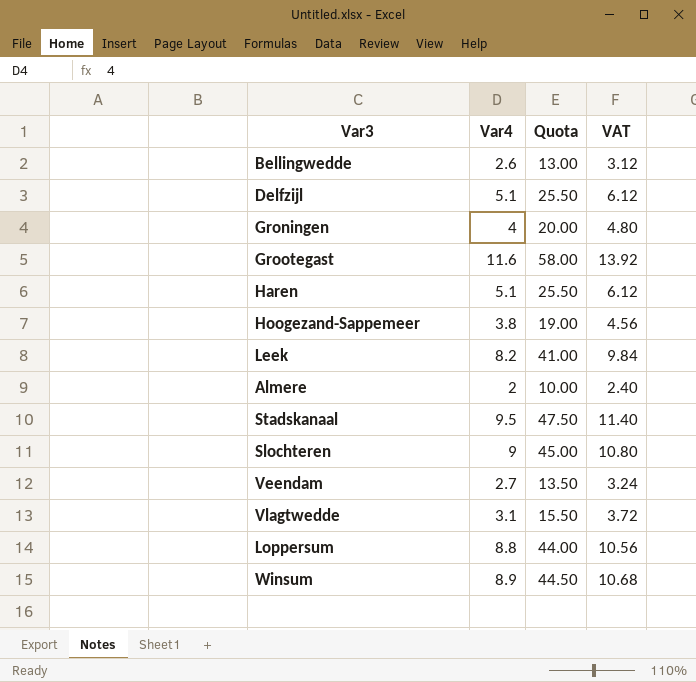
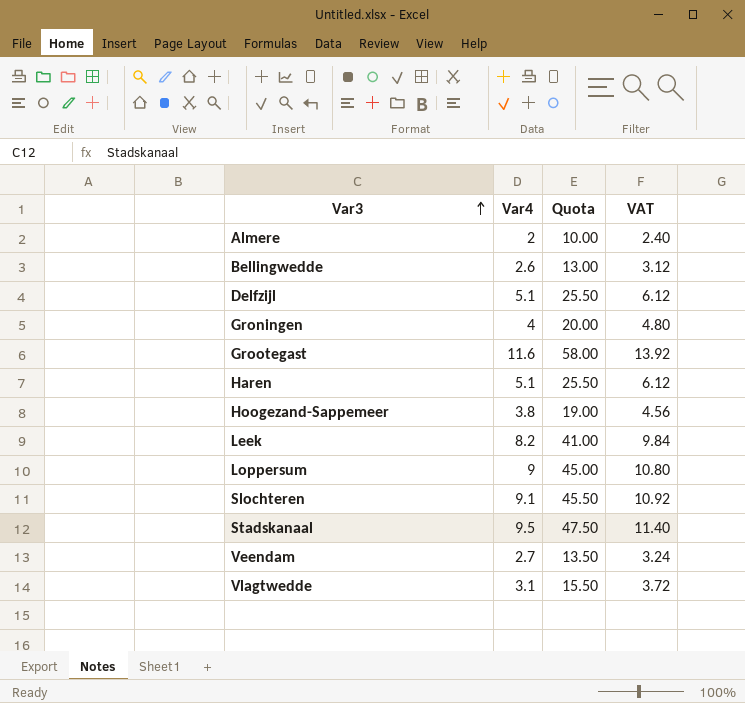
row order: none -> Var3 ascending
row Winsum: 8.9 | 44.50 | 10.68 -> none
Loppersum | Var4: 8.8 -> 9
Loppersum | Quota: 44.00 -> 45.00
Loppersum | VAT: 10.56 -> 10.80
Slochteren | Var4: 9 -> 9.1
Slochteren | Quota: 45.00 -> 45.50
Slochteren | VAT: 10.80 -> 10.92

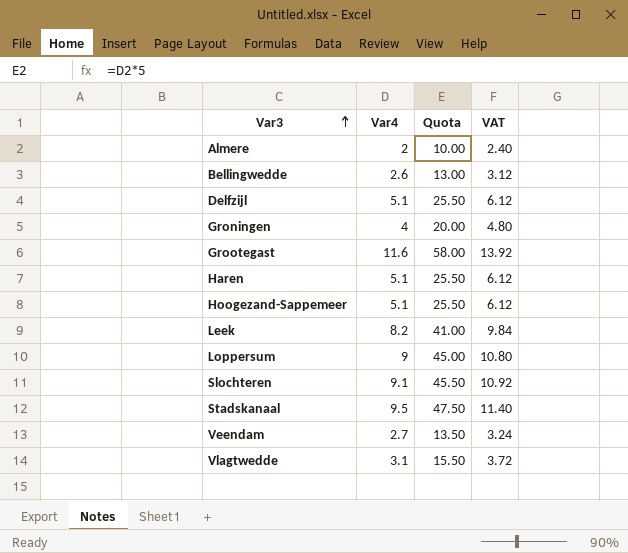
Hoogezand-Sappemeer | Var4: 3.8 -> 5.1
Hoogezand-Sappemeer | Quota: 19.00 -> 25.50
Hoogezand-Sappemeer | VAT: 4.56 -> 6.12

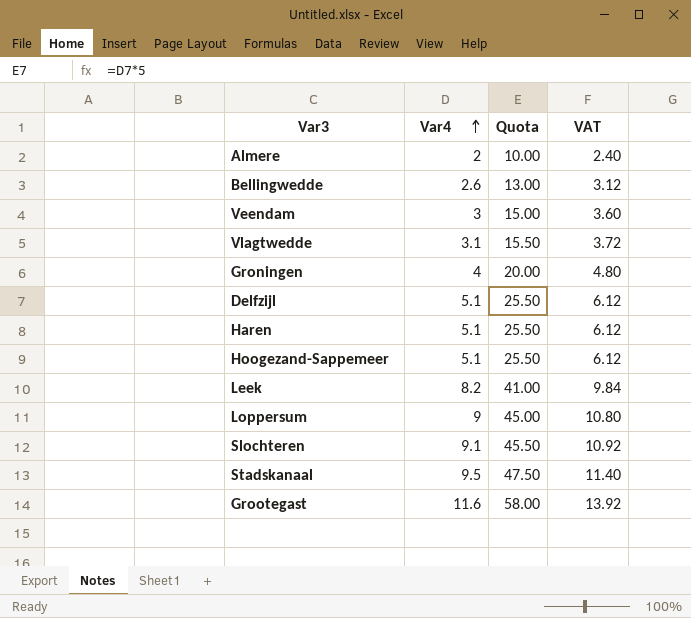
row order: Var3 ascending -> Var4 ascending
Veendam | Var4: 2.7 -> 3
Veendam | Quota: 13.50 -> 15.00
Veendam | VAT: 3.24 -> 3.60

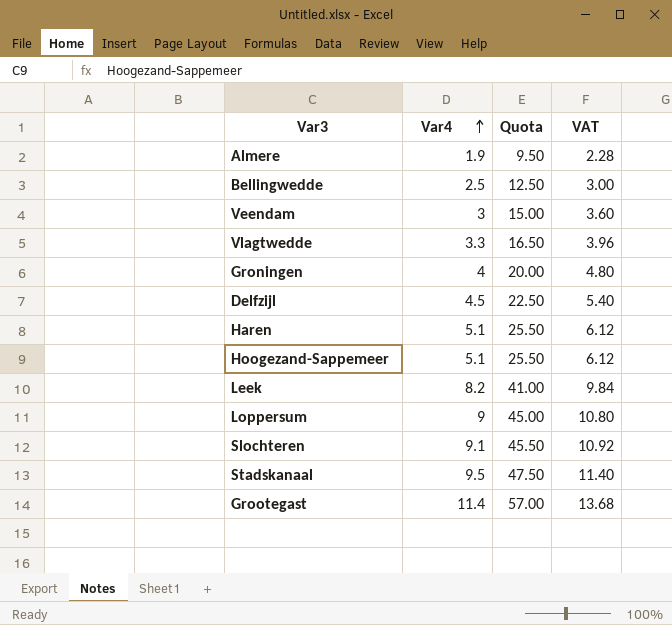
Almere | Var4: 2 -> 1.9
Almere | Quota: 10.00 -> 9.50
Almere | VAT: 2.40 -> 2.28
Bellingwedde | Var4: 2.6 -> 2.5
Bellingwedde | Quota: 13.00 -> 12.50
Bellingwedde | VAT: 3.12 -> 3.00
Vlagtwedde | Var4: 3.1 -> 3.3
Vlagtwedde | Quota: 15.50 -> 16.50
Vlagtwedde | VAT: 3.72 -> 3.96
Delfzijl | Var4: 5.1 -> 4.5
Delfzijl | Quota: 25.50 -> 22.50
Delfzijl | VAT: 6.12 -> 5.40
Grootegast | Var4: 11.6 -> 11.4
Grootegast | Quota: 58.00 -> 57.00
Grootegast | VAT: 13.92 -> 13.68

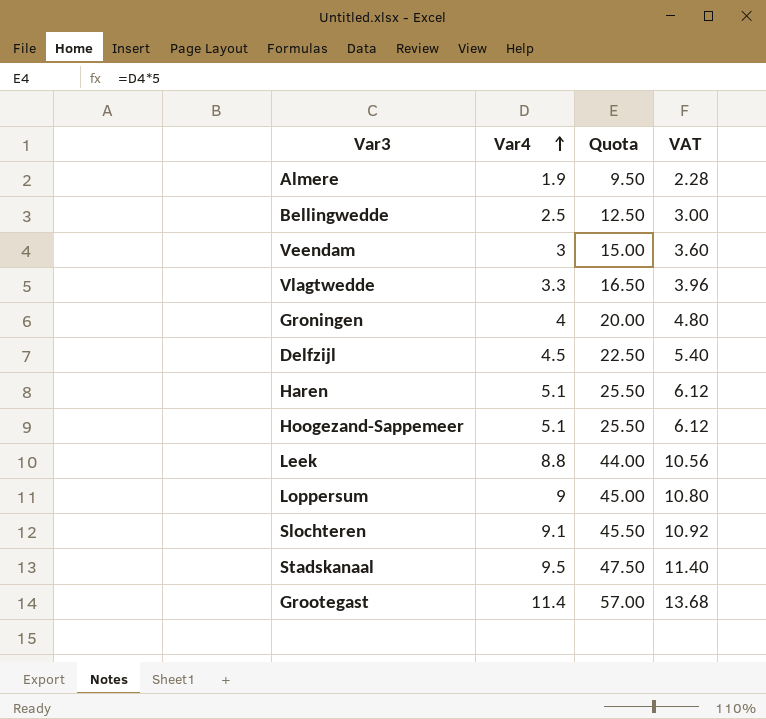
Leek | Var4: 8.2 -> 8.8
Leek | Quota: 41.00 -> 44.00
Leek | VAT: 9.84 -> 10.56

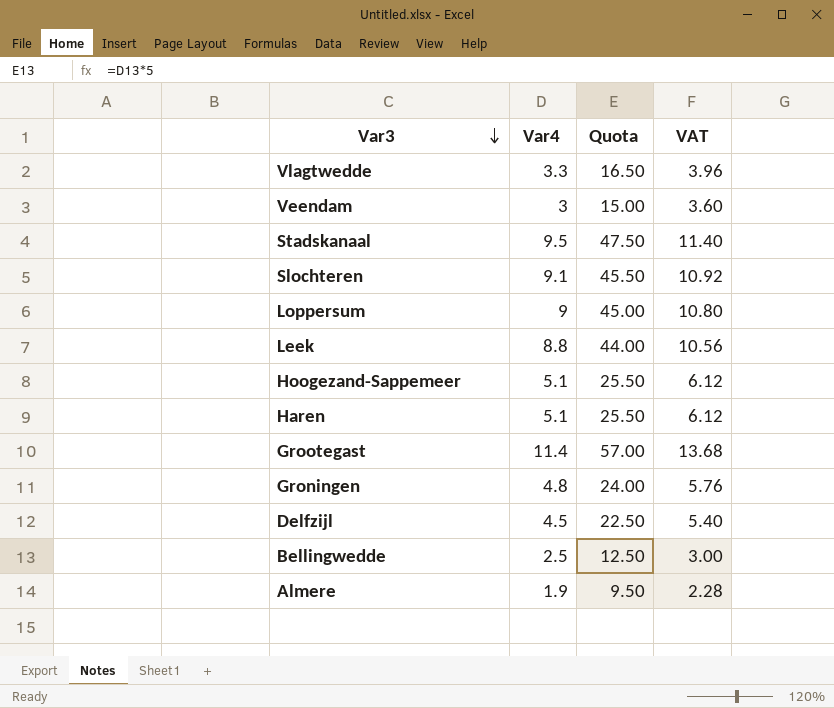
row order: Var4 ascending -> Var3 descending
Groningen | Var4: 4 -> 4.8
Groningen | Quota: 20.00 -> 24.00
Groningen | VAT: 4.80 -> 5.76

